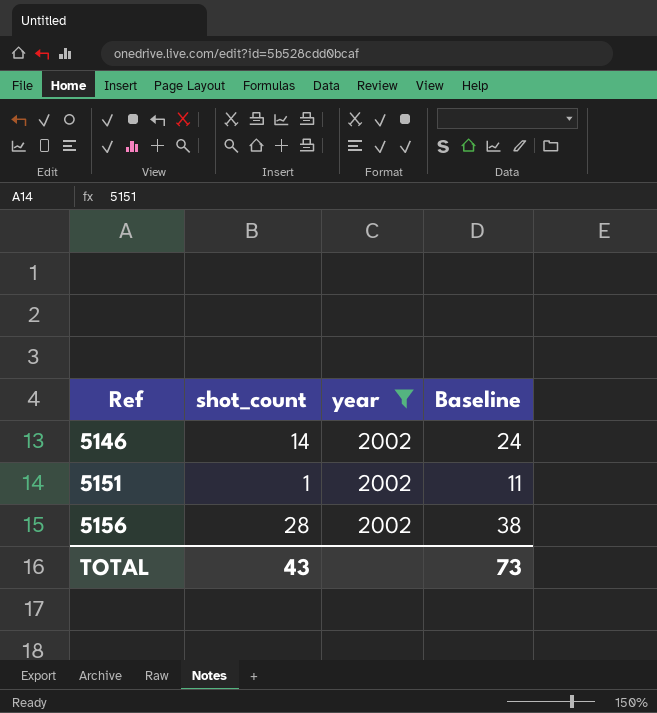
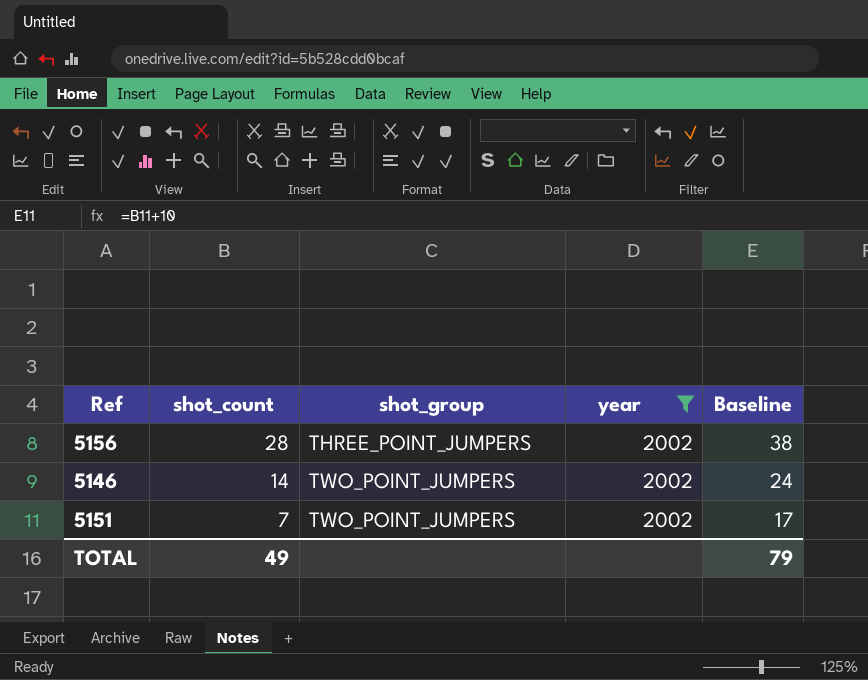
row order: Ref ascending -> shot_count descending
column shot_group | position: none -> 3
5151 | shot_count: 1 -> 7
5151 | Baseline: 11 -> 17
TOTAL | shot_count: 43 -> 49
TOTAL | Baseline: 73 -> 79

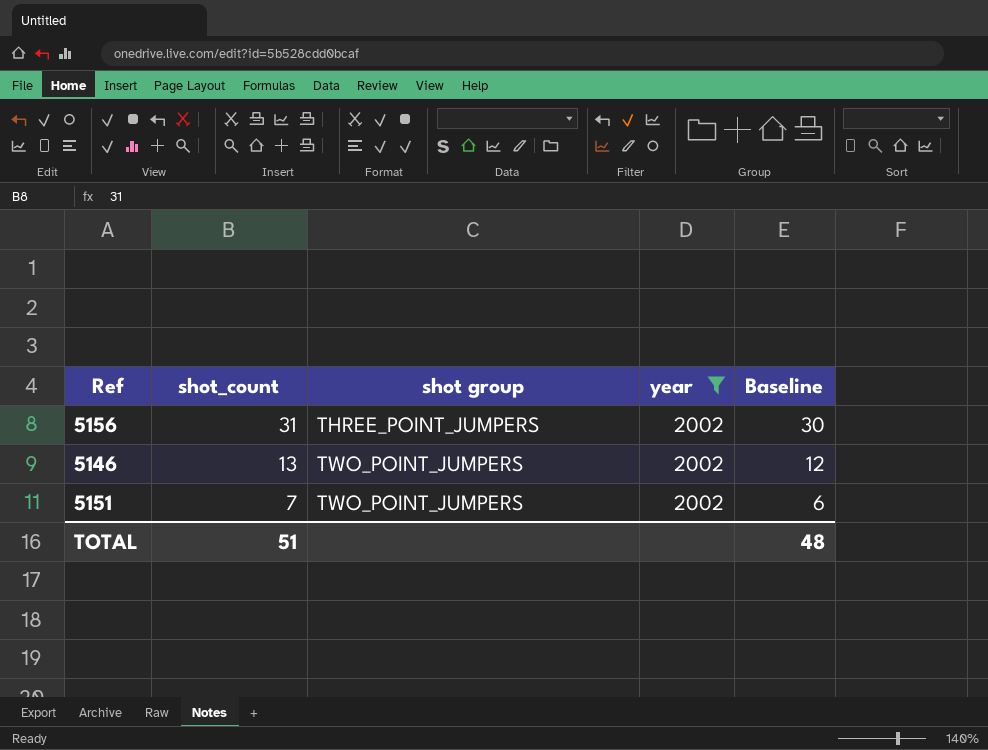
column name: shot_group -> shot group
column Baseline | formula: [shot_count] + 10 -> [shot_count] - 1
5156 | shot_count: 28 -> 31
5146 | shot_count: 14 -> 13
TOTAL | shot_count: 49 -> 51
TOTAL | Baseline: 79 -> 48

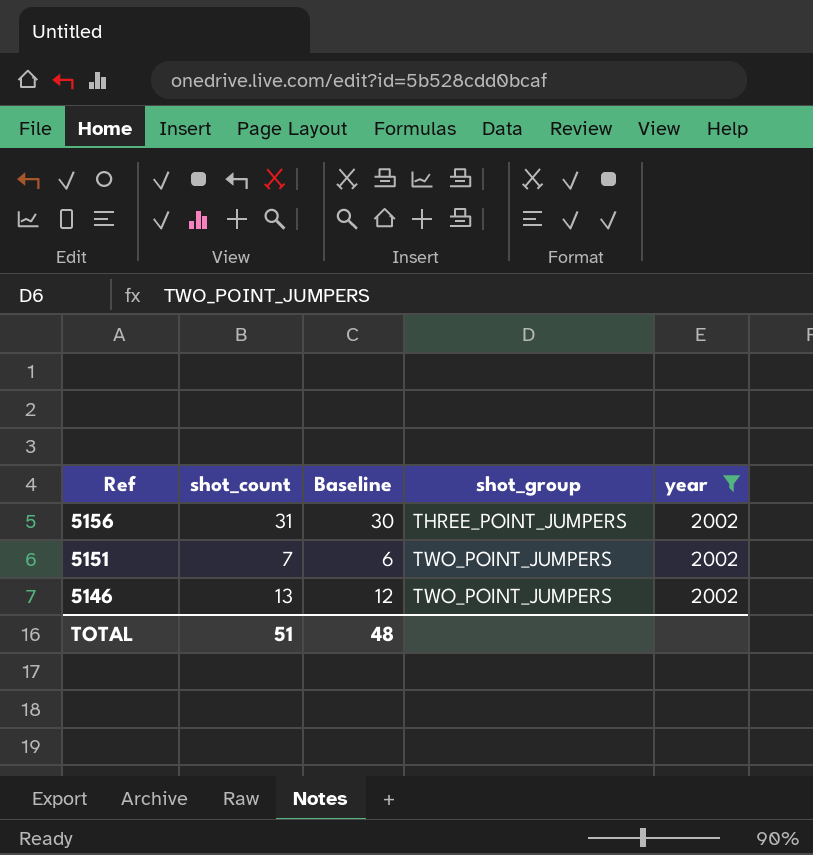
row order: shot_count descending -> Ref descending
column Baseline | position: 5 -> 3
column name: shot group -> shot_group

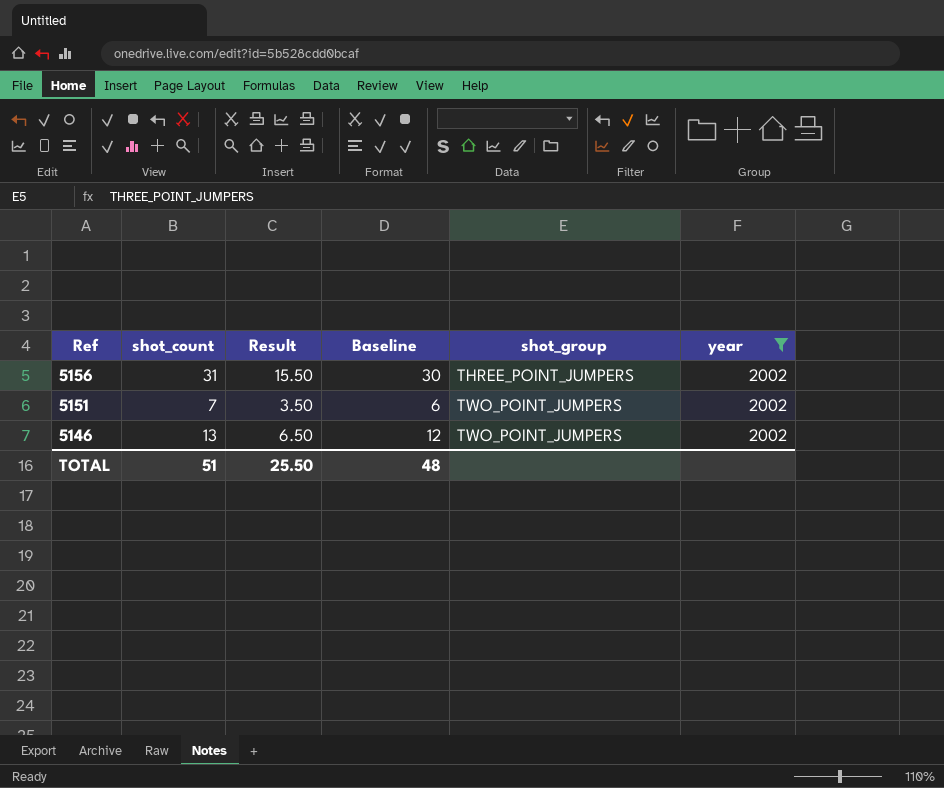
column Result | formula: none -> [shot_count] * 0.5

